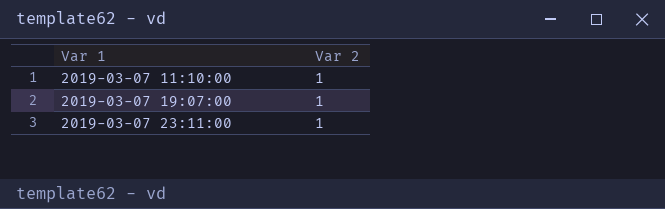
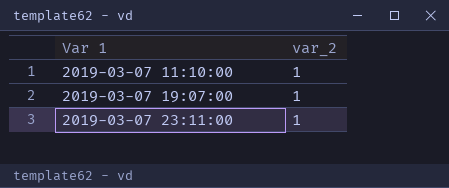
column name: Var 2 -> var_2

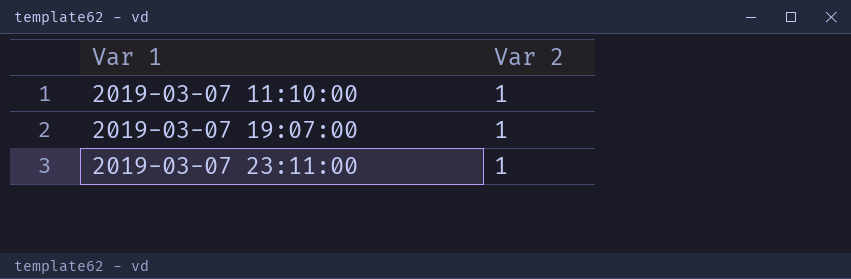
column name: var_2 -> Var 2

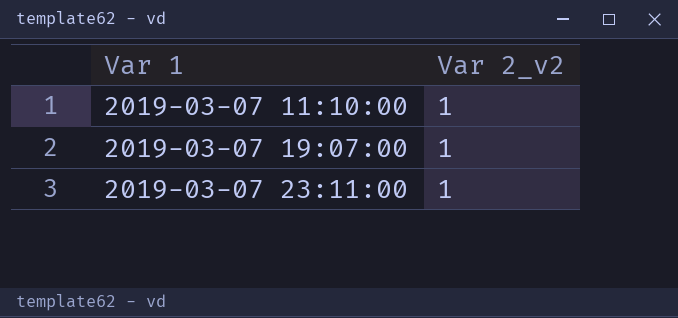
column name: Var 2 -> Var 2_v2

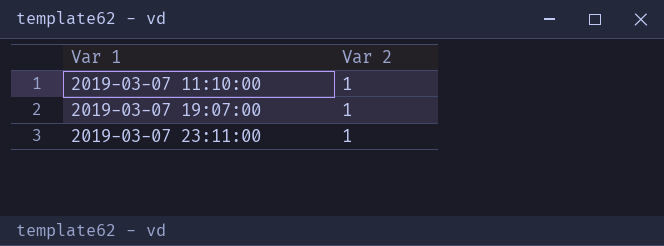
column name: Var 2_v2 -> Var 2

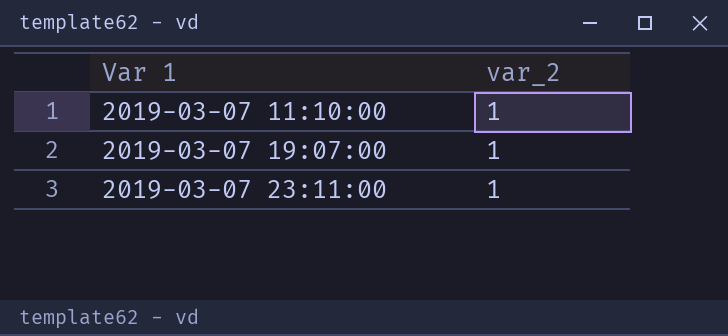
column name: Var 2 -> var_2

